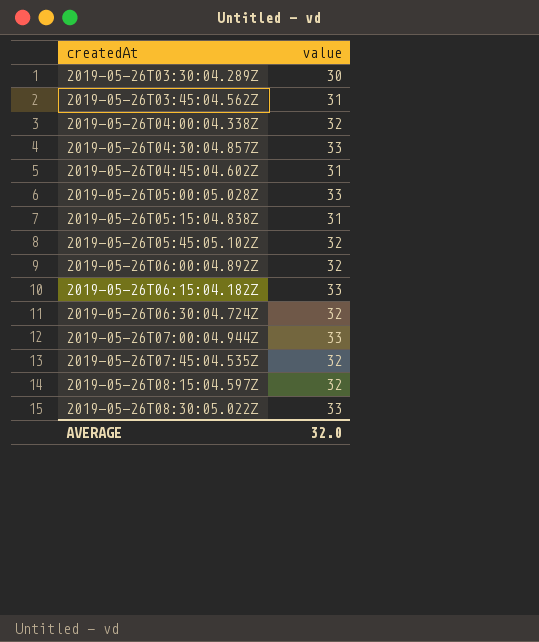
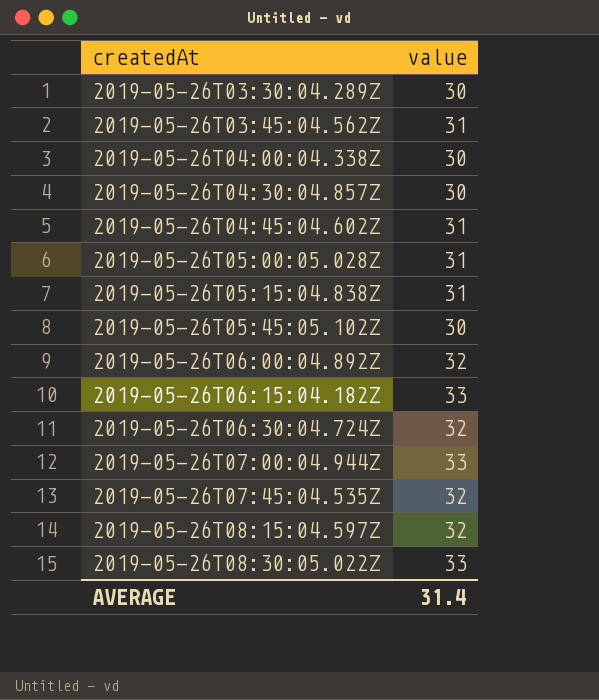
2019-05-26T04:00:04.338Z | value: 32 -> 30
2019-05-26T04:30:04.857Z | value: 33 -> 30
2019-05-26T05:00:05.028Z | value: 33 -> 31
2019-05-26T05:45:05.102Z | value: 32 -> 30
AVERAGE | value: 32.0 -> 31.4

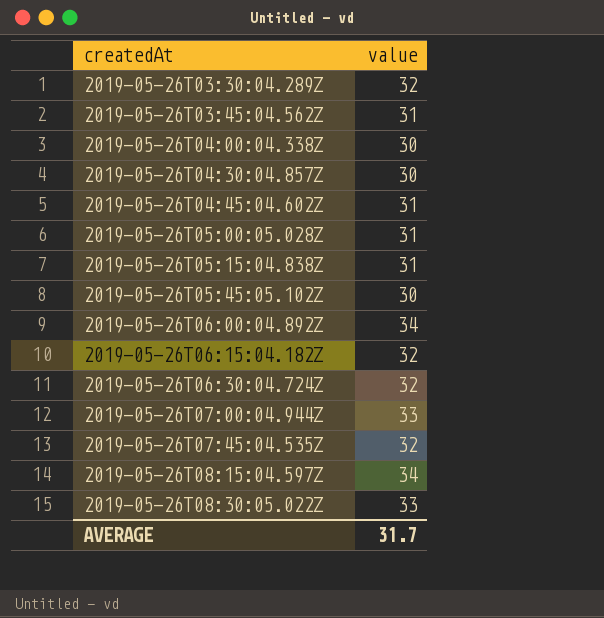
2019-05-26T03:30:04.289Z | value: 30 -> 32
2019-05-26T06:00:04.892Z | value: 32 -> 34
2019-05-26T06:15:04.182Z | value: 33 -> 32
2019-05-26T08:15:04.597Z | value: 32 -> 34
AVERAGE | value: 31.4 -> 31.7

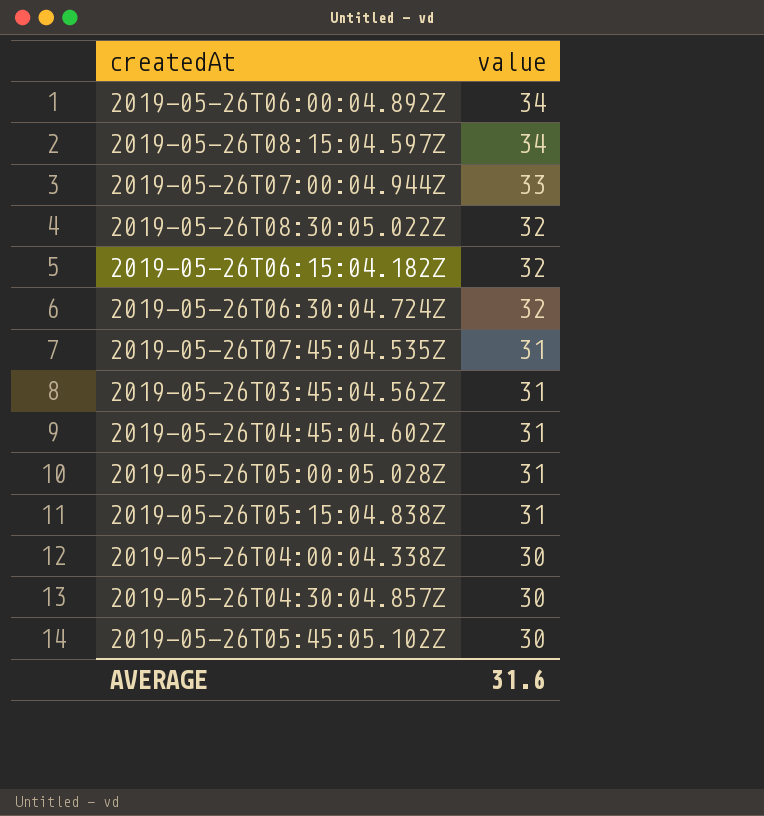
row order: createdAt ascending -> value descending
row 2019-05-26T03:30:04.289Z: 32 -> none
2019-05-26T08:30:05.022Z | value: 33 -> 32
2019-05-26T07:45:04.535Z | value: 32 -> 31
AVERAGE | value: 31.7 -> 31.6

